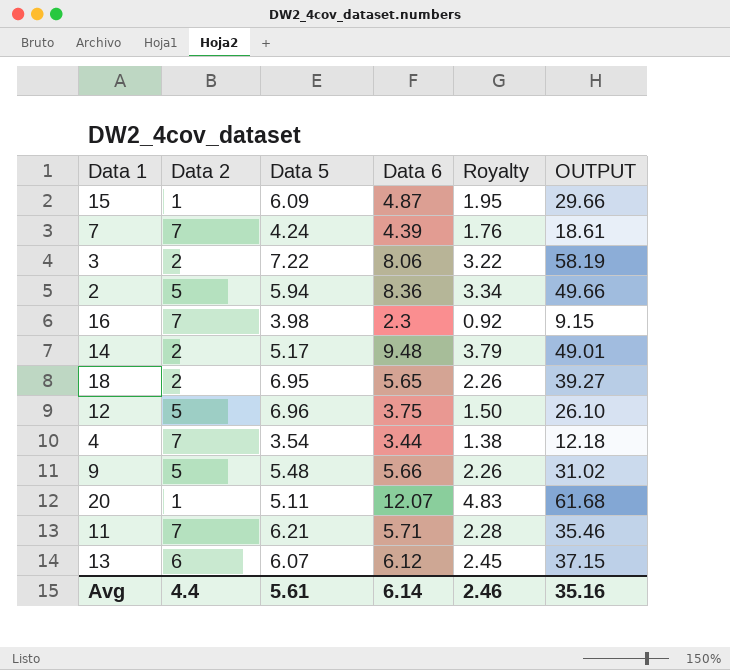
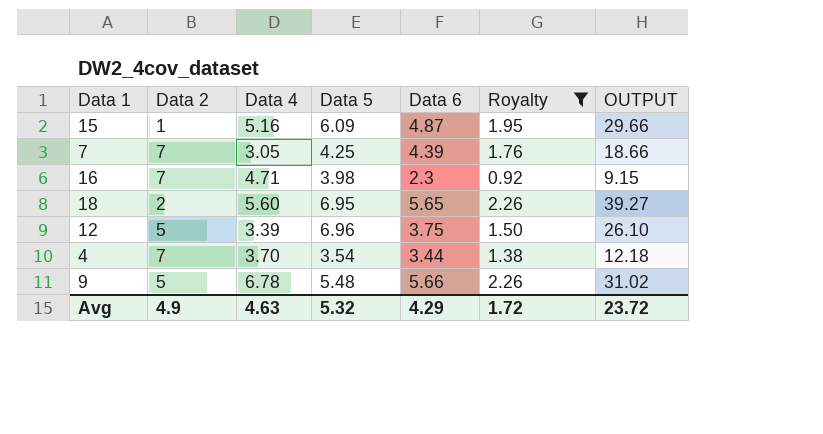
filter: none -> Royalty <= 2.26
column Data 4 | position: none -> 3
7 | Data 5: 4.24 -> 4.25
7 | OUTPUT: 18.61 -> 18.66
Avg | Data 2: 4.4 -> 4.9
Avg | Data 5: 5.61 -> 5.32
Avg | Data 6: 6.14 -> 4.29
Avg | Royalty: 2.46 -> 1.72
Avg | OUTPUT: 35.16 -> 23.72

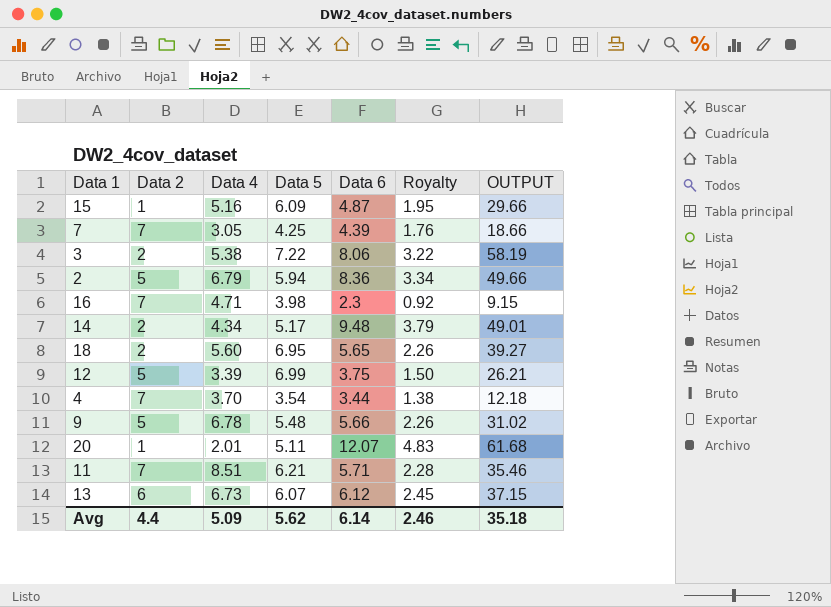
filter: Royalty <= 2.26 -> none
12 | Data 5: 6.96 -> 6.99
12 | OUTPUT: 26.10 -> 26.21
Avg | Data 2: 4.9 -> 4.4
Avg | Data 4: 4.63 -> 5.09
Avg | Data 5: 5.32 -> 5.62
Avg | Data 6: 4.29 -> 6.14
Avg | Royalty: 1.72 -> 2.46
Avg | OUTPUT: 23.72 -> 35.18

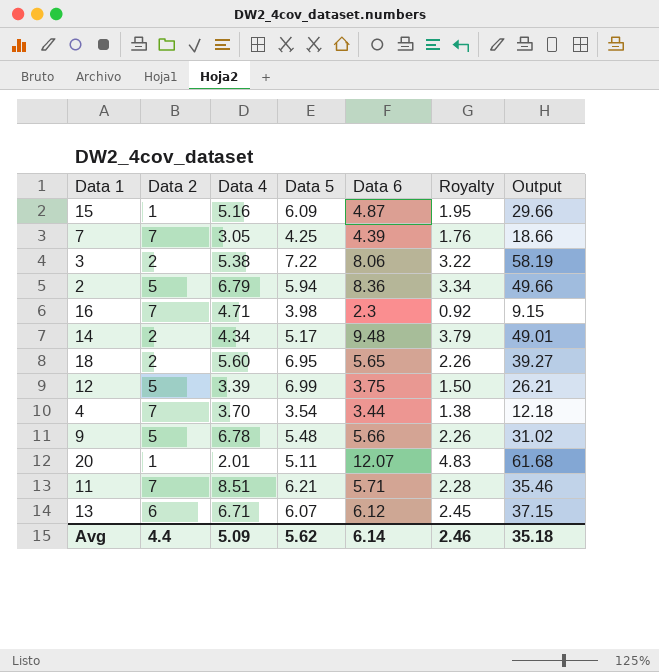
column name: OUTPUT -> Output
13 | Data 4: 6.73 -> 6.71

